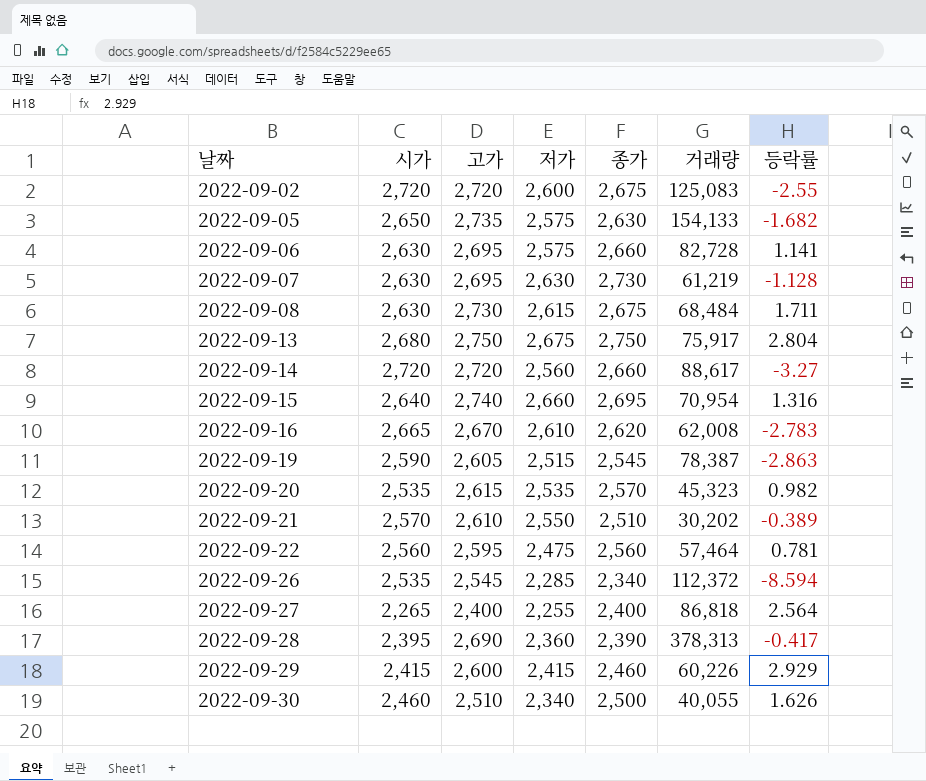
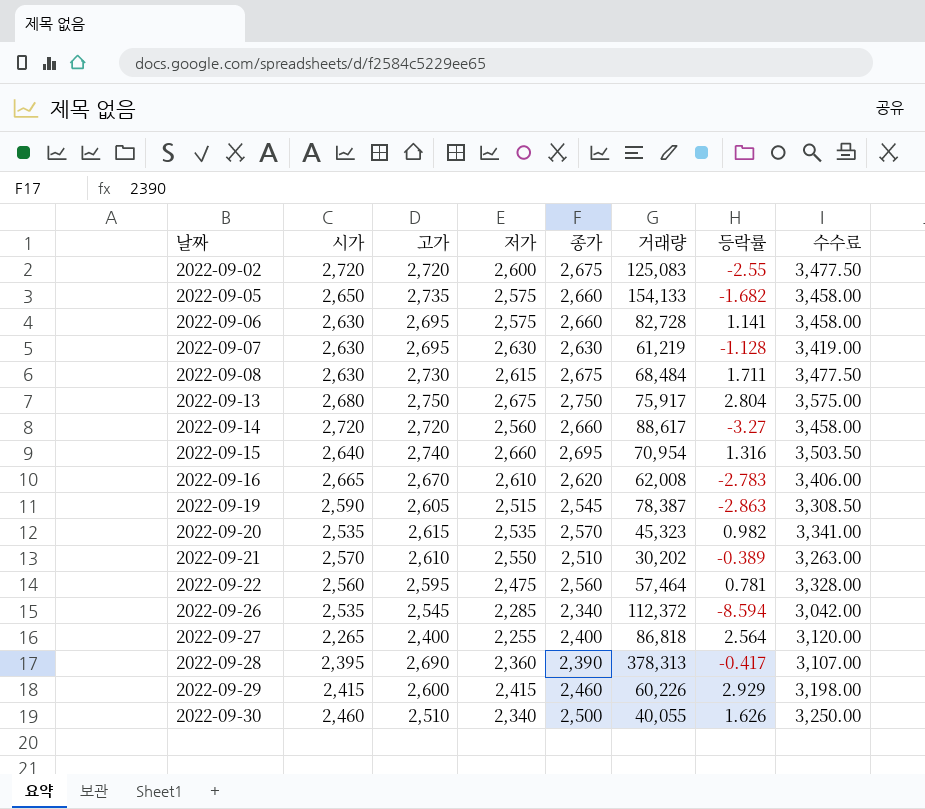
column 수수료 | formula: none -> [종가] * 1.3
2022-09-05 | 종가: 2,630 -> 2,660
2022-09-07 | 종가: 2,730 -> 2,630

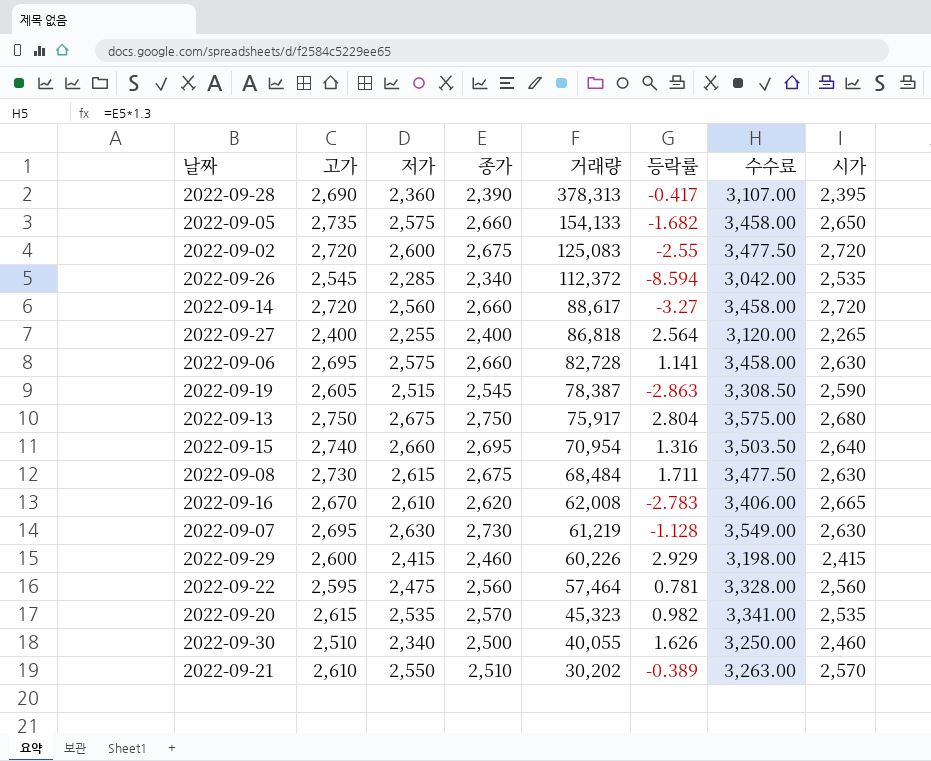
row order: 날짜 ascending -> 거래량 descending
column 시가 | position: 2 -> 8
2022-09-07 | 종가: 2,630 -> 2,730
2022-09-07 | 수수료: 3,419.00 -> 3,549.00

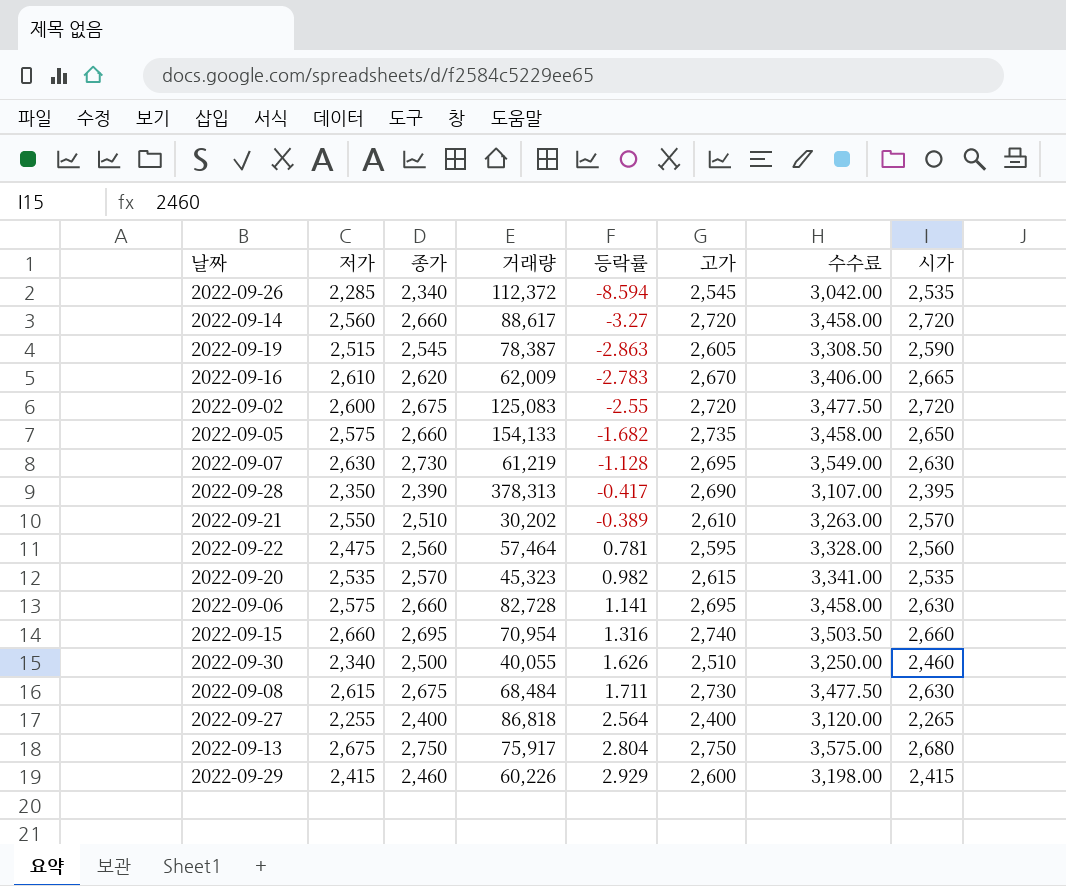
row order: 거래량 descending -> 등락률 ascending
column 고가 | position: 2 -> 6
2022-09-16 | 거래량: 62,008 -> 62,009
2022-09-28 | 저가: 2,360 -> 2,350
2022-09-15 | 시가: 2,640 -> 2,660

